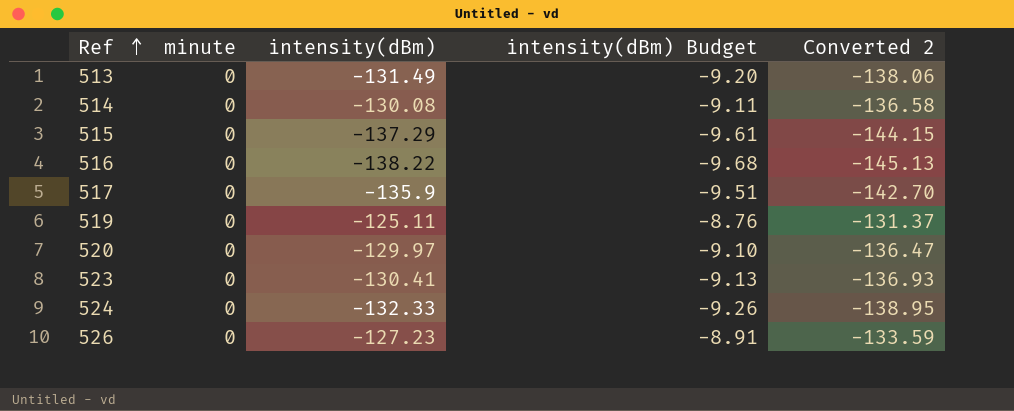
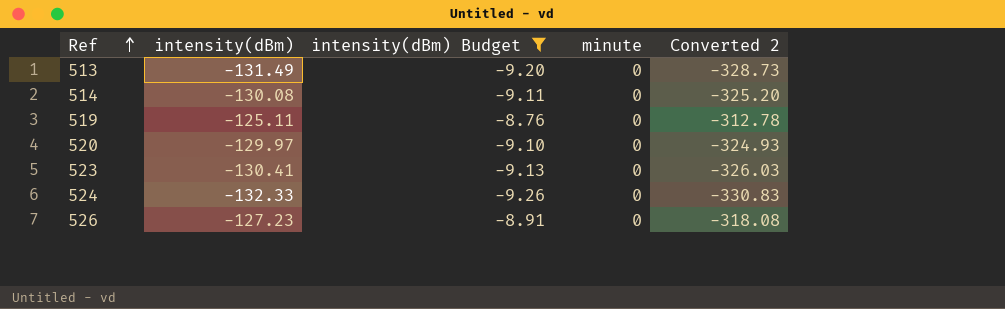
filter: none -> intensity(dBm) Budget >= -9.26
column minute | position: 2 -> 4
column Converted 2 | formula: [intensity(dBm)] * 1.05 -> [intensity(dBm)] * 2.5

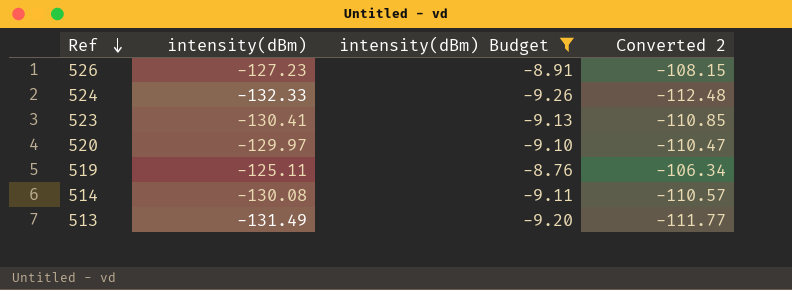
row order: Ref ascending -> Ref descending
column minute | position: 4 -> none
column Converted 2 | formula: [intensity(dBm)] * 2.5 -> [intensity(dBm)] * 0.85

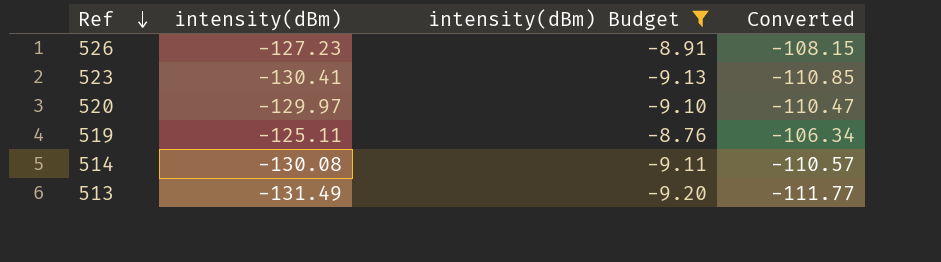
column name: Converted 2 -> Converted
row 524: -132.33 | -9.26 | -112.48 -> none

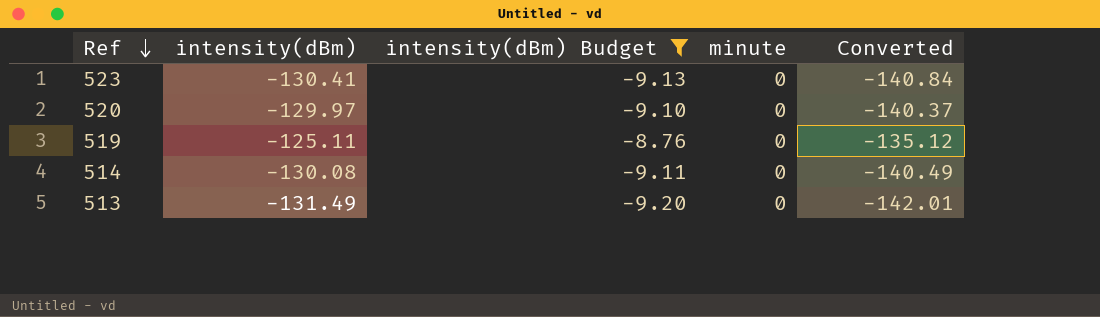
column minute | position: none -> 4
column Converted | formula: [intensity(dBm)] * 0.85 -> [intensity(dBm)] * 1.08
row 526: -127.23 | -8.91 | -108.15 -> none

